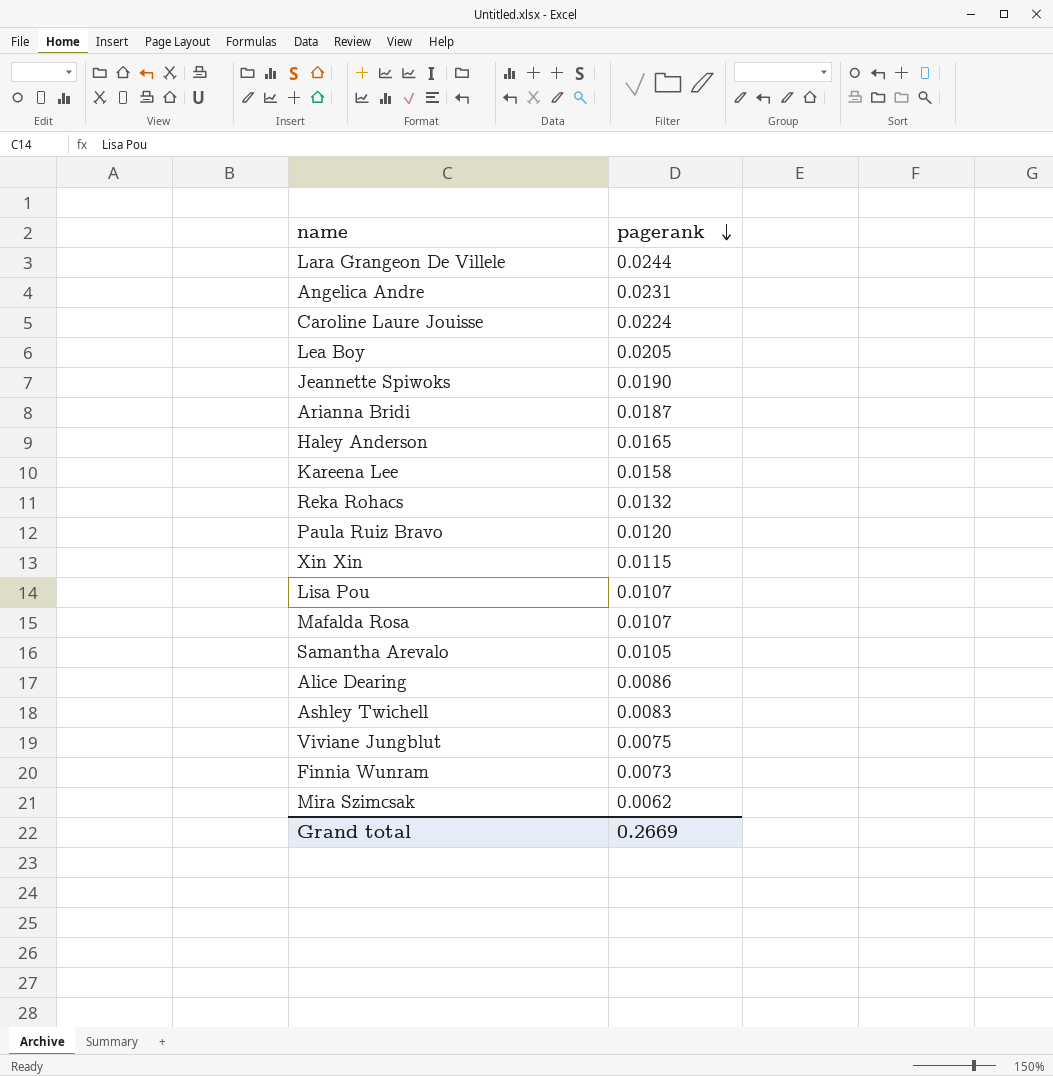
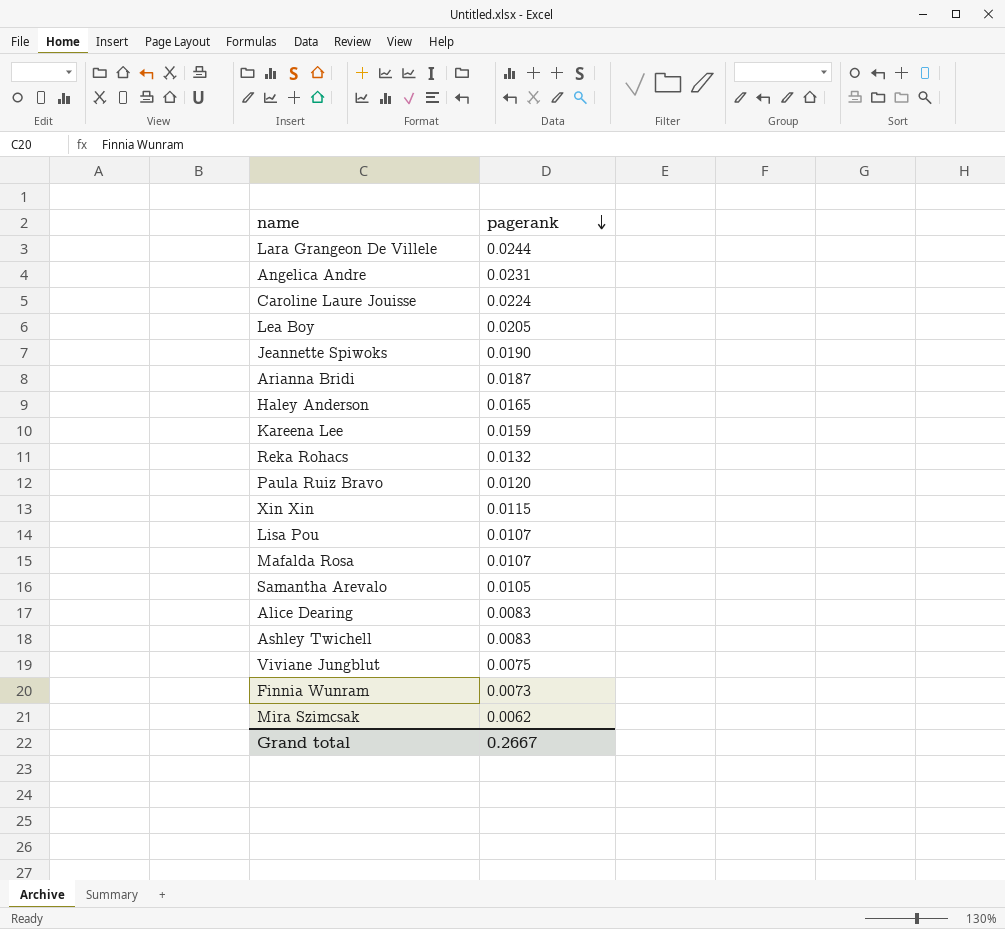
Kareena Lee | pagerank: 0.0158 -> 0.0159
Alice Dearing | pagerank: 0.0086 -> 0.0083
Grand total | pagerank: 0.2669 -> 0.2667

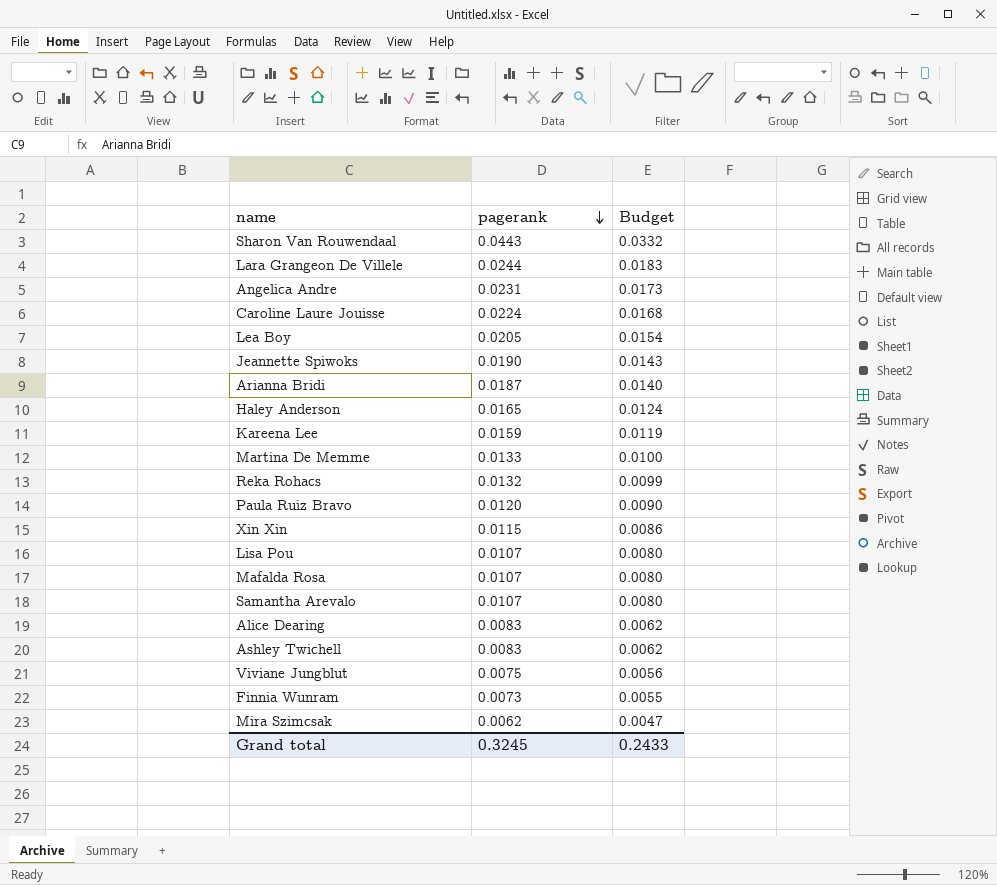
column Budget | formula: none -> [pagerank] * 0.75
row Sharon Van Rouwendaal: none -> 0.0443 | 0.0332
row Martina De Memme: none -> 0.0133 | 0.0100
Samantha Arevalo | pagerank: 0.0105 -> 0.0107
Grand total | pagerank: 0.2667 -> 0.3245

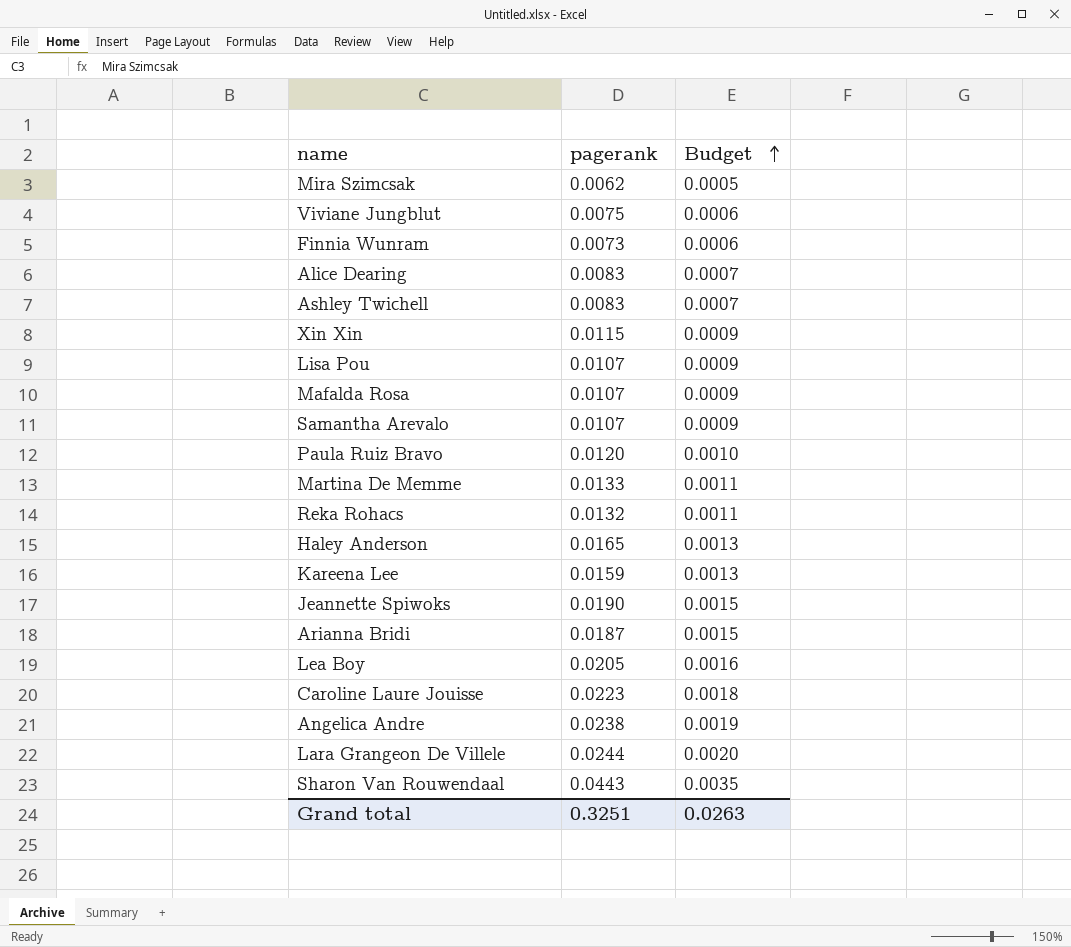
row order: pagerank descending -> Budget ascending
column Budget | formula: [pagerank] * 0.75 -> [pagerank] * 0.08
Caroline Laure Jouisse | pagerank: 0.0224 -> 0.0223
Angelica Andre | pagerank: 0.0231 -> 0.0238
Grand total | pagerank: 0.3245 -> 0.3251
Grand total | Budget: 0.2433 -> 0.0263

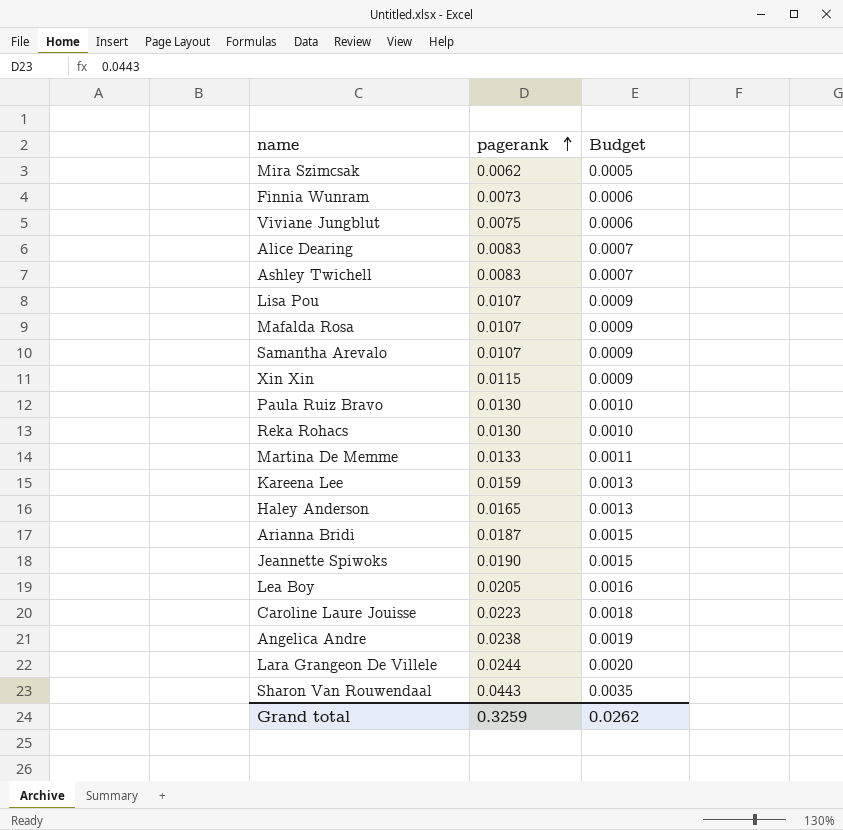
row order: Budget ascending -> pagerank ascending
Paula Ruiz Bravo | pagerank: 0.0120 -> 0.0130
Reka Rohacs | pagerank: 0.0132 -> 0.0130
Reka Rohacs | Budget: 0.0011 -> 0.0010
Grand total | pagerank: 0.3251 -> 0.3259
Grand total | Budget: 0.0263 -> 0.0262

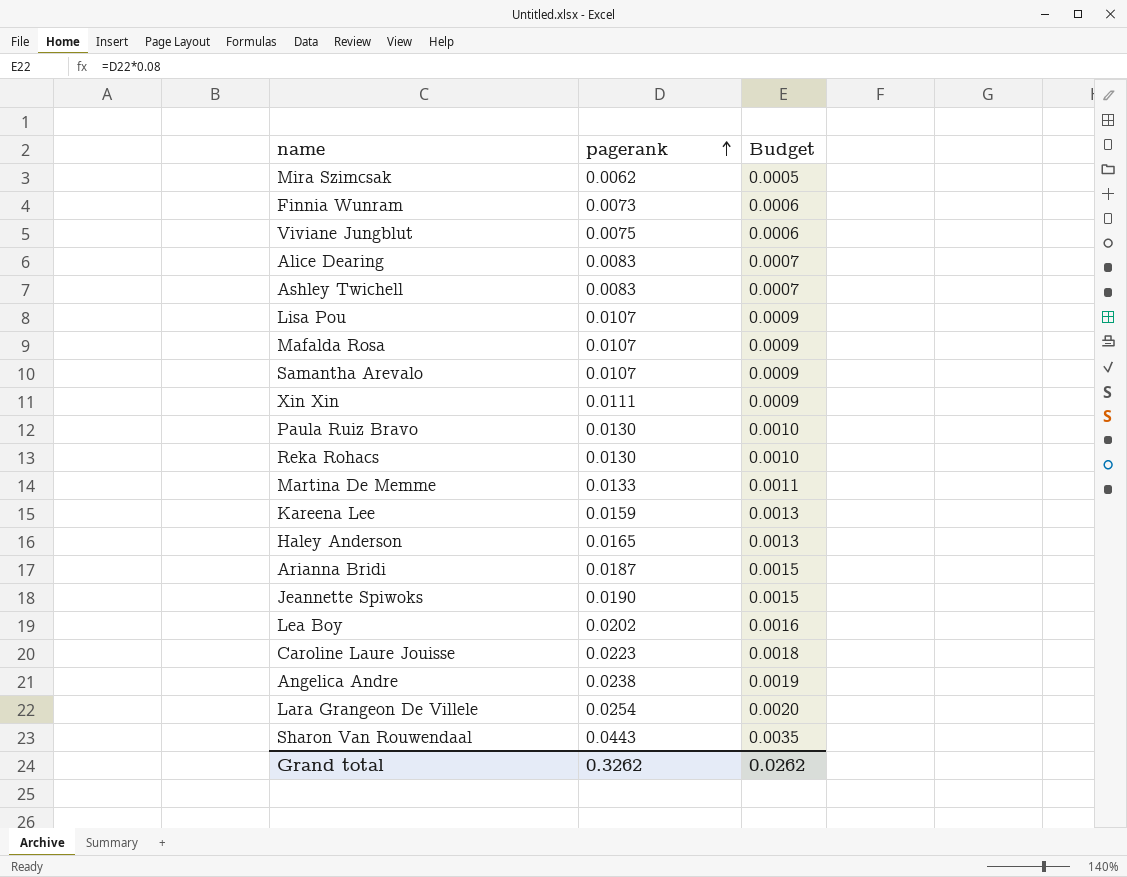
Xin Xin | pagerank: 0.0115 -> 0.0111
Lea Boy | pagerank: 0.0205 -> 0.0202
Lara Grangeon De Villele | pagerank: 0.0244 -> 0.0254
Grand total | pagerank: 0.3259 -> 0.3262

